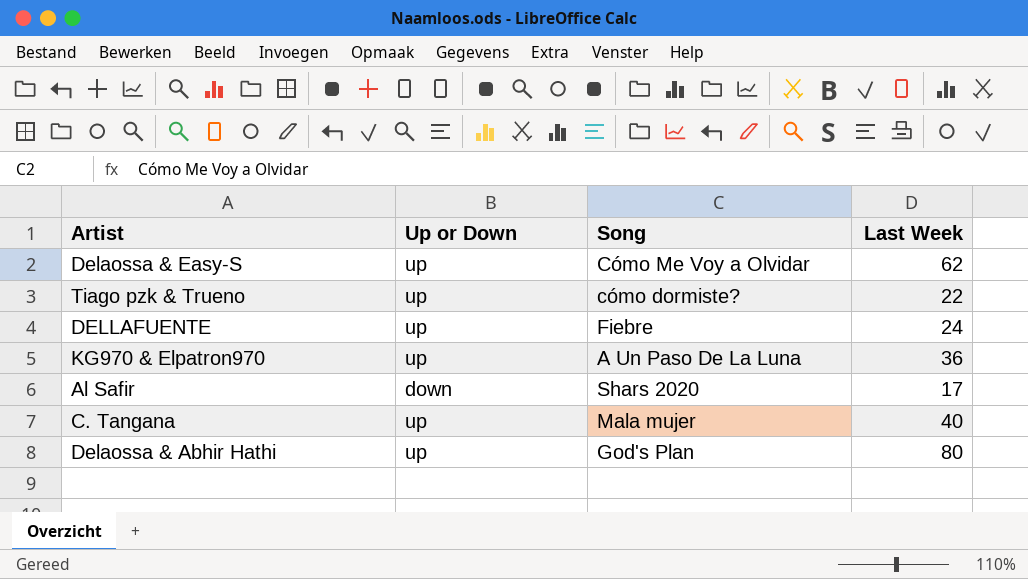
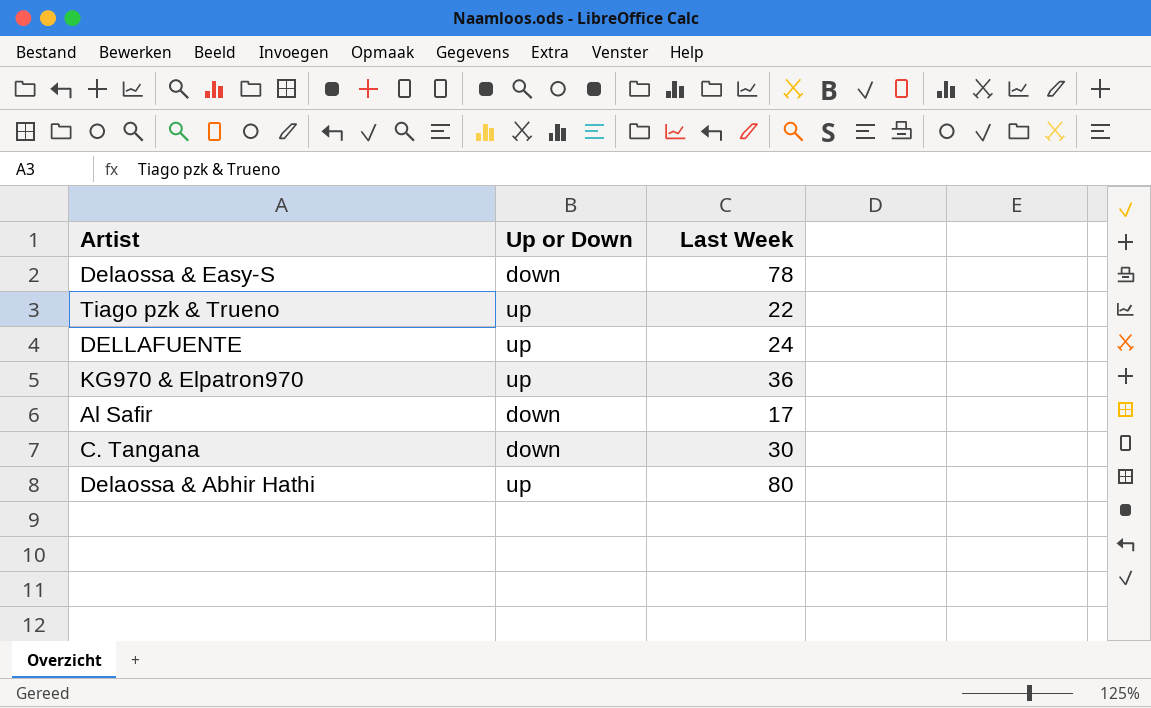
column Song | position: 3 -> none
Delaossa & Easy-S | Up or Down: up -> down
Delaossa & Easy-S | Last Week: 62 -> 78
C. Tangana | Up or Down: up -> down
C. Tangana | Last Week: 40 -> 30

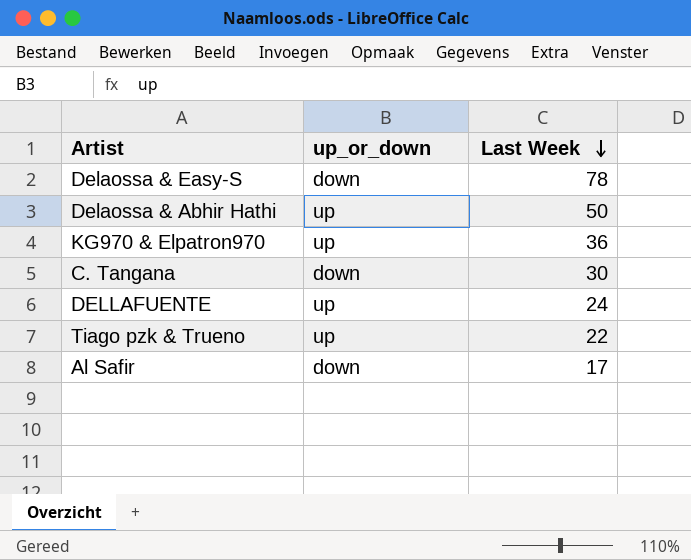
row order: none -> Last Week descending
column name: Up or Down -> up_or_down
Delaossa & Abhir Hathi | Last Week: 80 -> 50

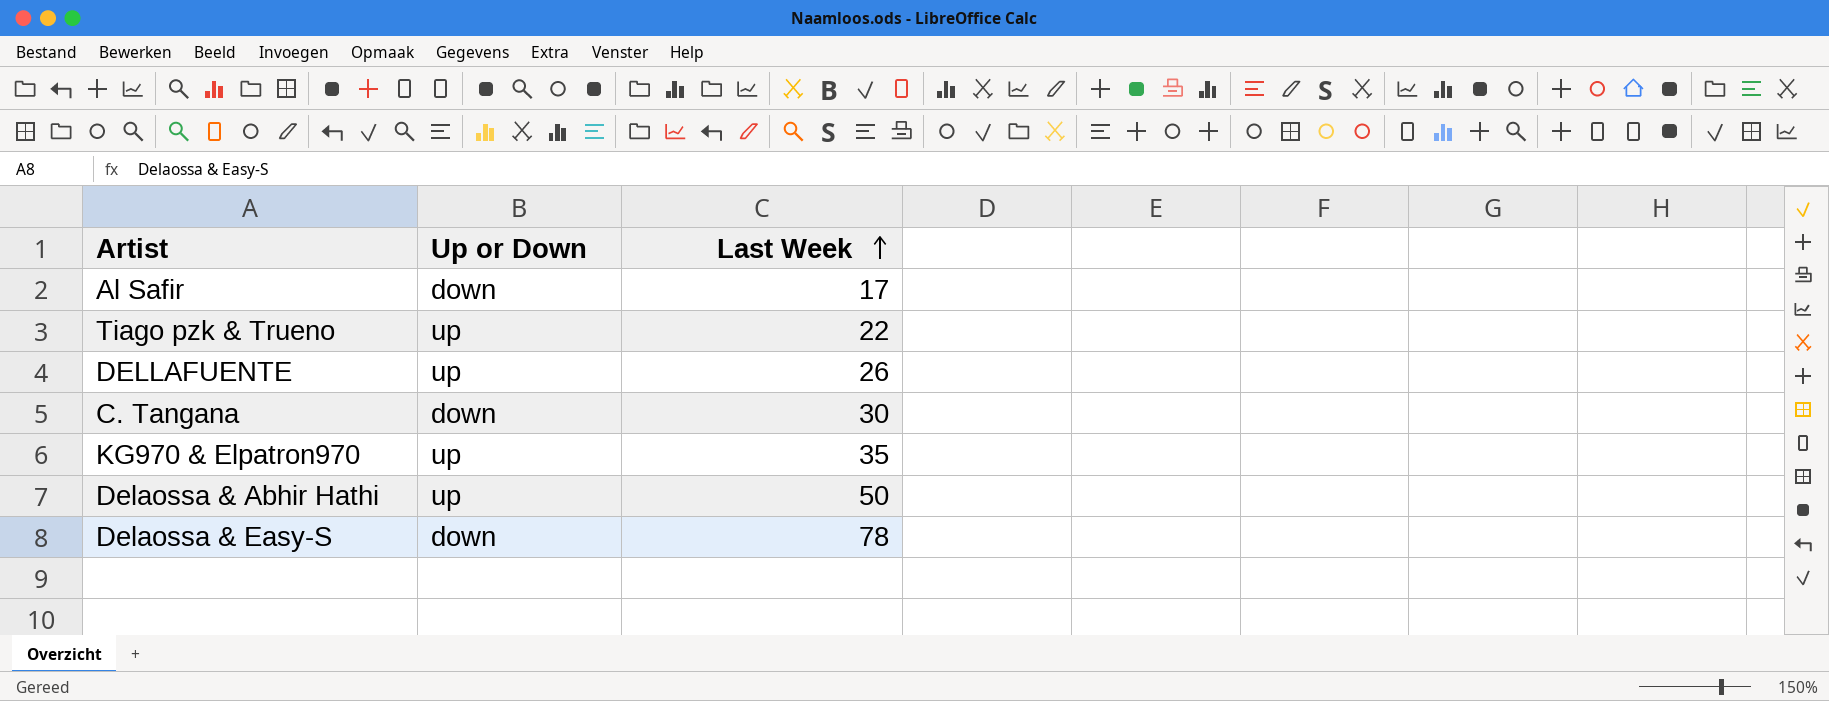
row order: Last Week descending -> Last Week ascending
column name: up_or_down -> Up or Down
DELLAFUENTE | Last Week: 24 -> 26
KG970 & Elpatron970 | Last Week: 36 -> 35

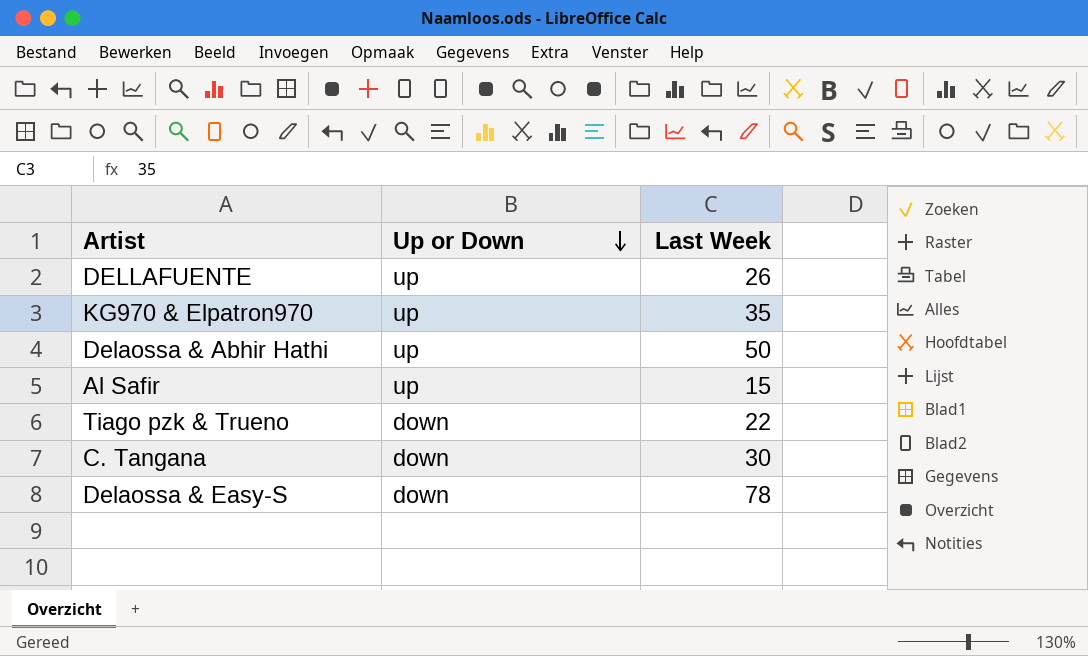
row order: Last Week ascending -> Up or Down descending
Al Safir | Up or Down: down -> up
Al Safir | Last Week: 17 -> 15
Tiago pzk & Trueno | Up or Down: up -> down

